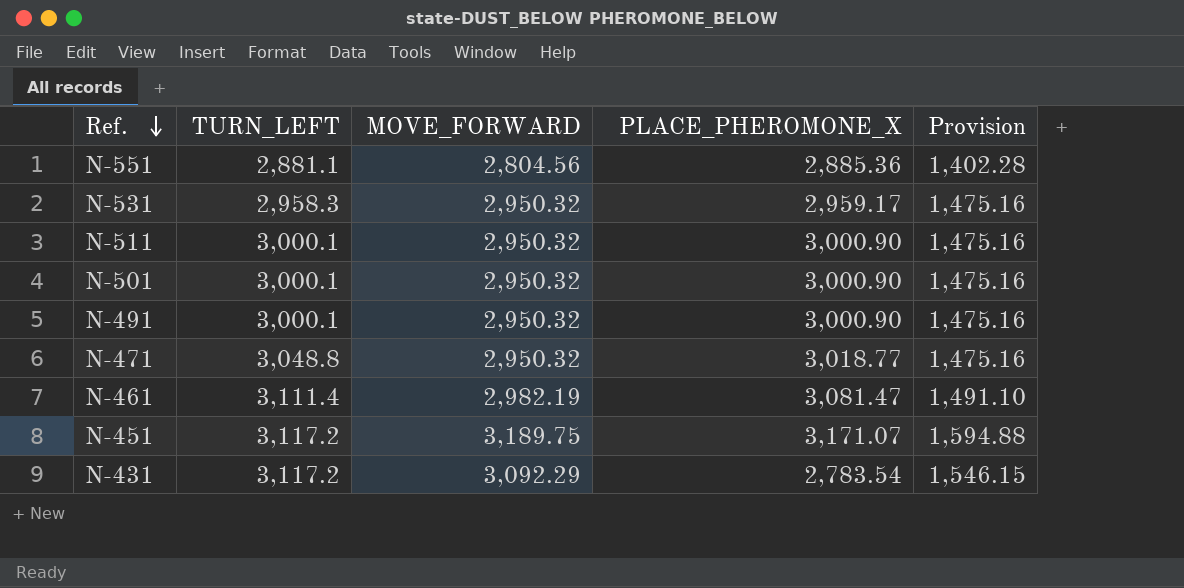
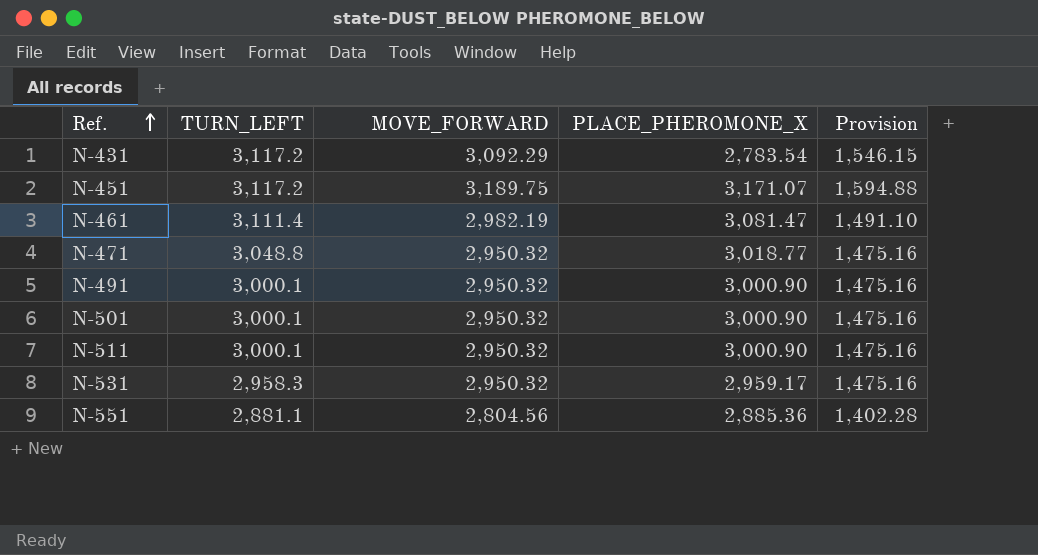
row order: Ref. descending -> Ref. ascending

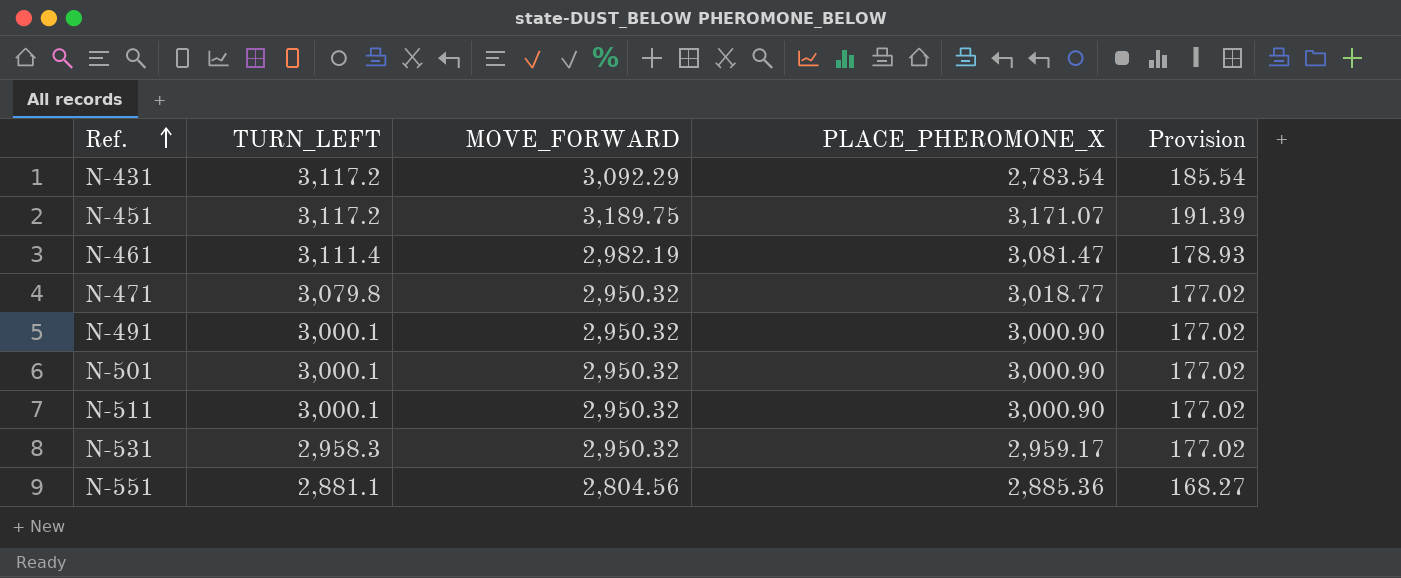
column Provision | formula: [MOVE_FORWARD] * 0.5 -> [MOVE_FORWARD] * 0.06
N-471 | TURN_LEFT: 3,048.8 -> 3,079.8

